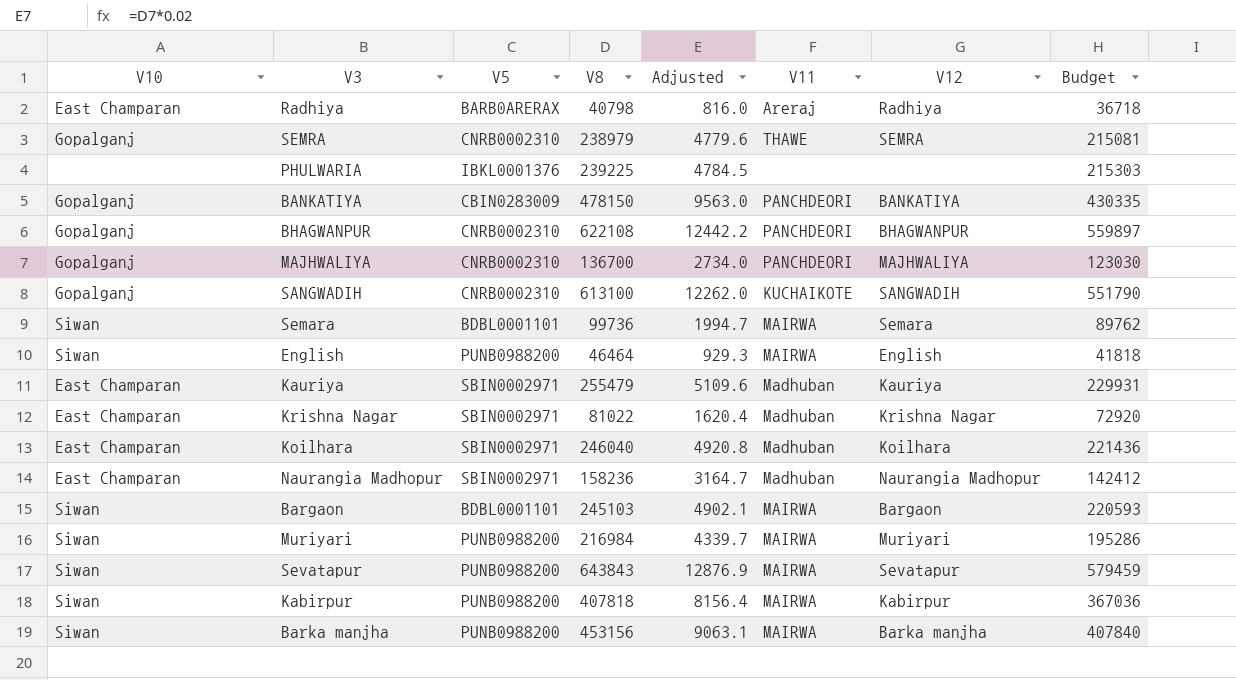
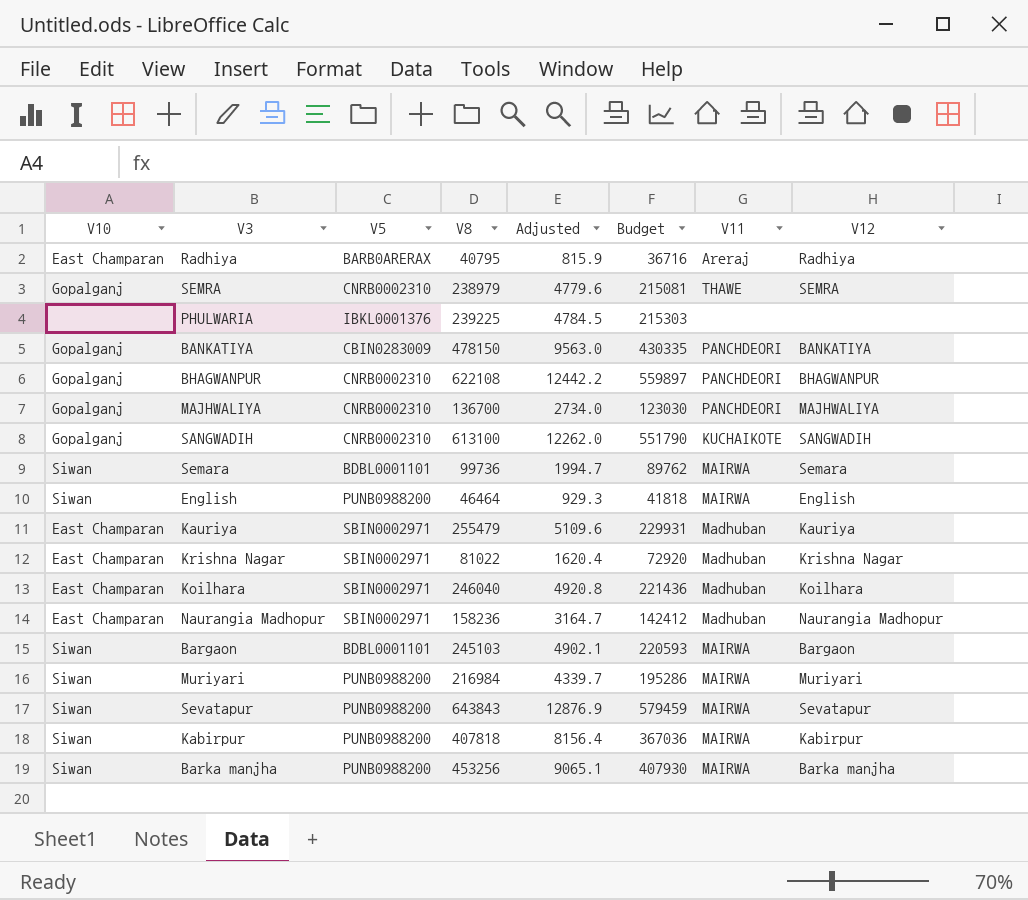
column Budget | position: 8 -> 6
Radhiya | V8: 40798 -> 40795
Radhiya | Adjusted: 816.0 -> 815.9
Radhiya | Budget: 36718 -> 36716
Barka manjha | V8: 453156 -> 453256
Barka manjha | Adjusted: 9063.1 -> 9065.1
Barka manjha | Budget: 407840 -> 407930

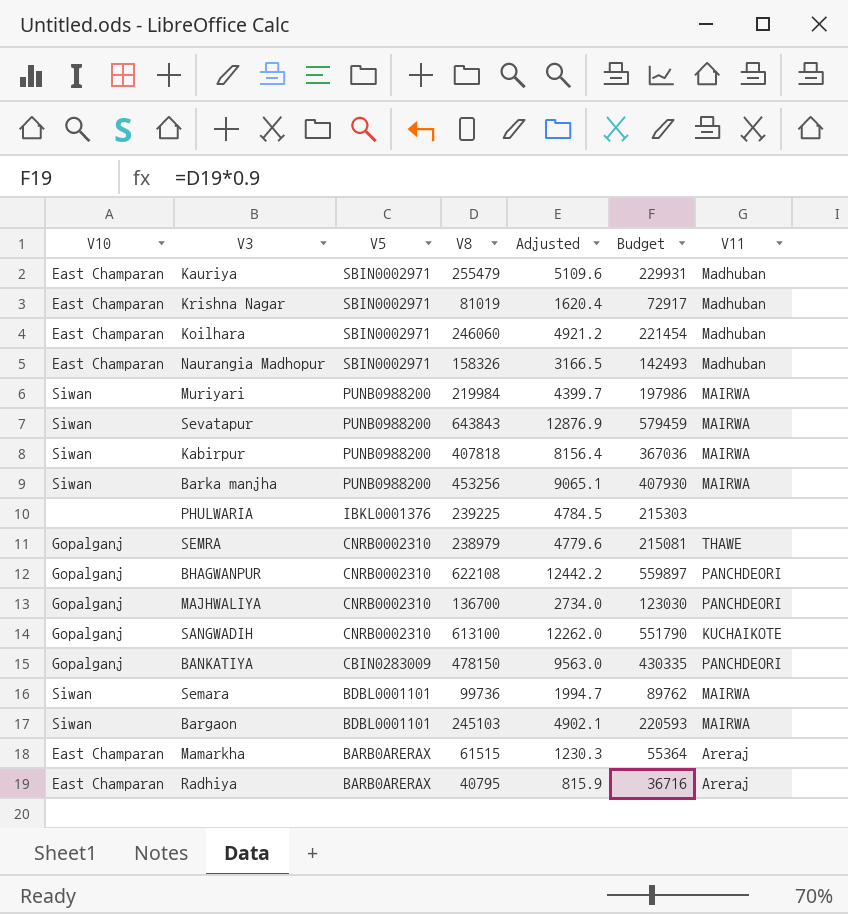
row order: none -> V5 descending
column V12 | position: 8 -> none
row English: Siwan | PUNB0988200 | 46464 | 929.3 | 41818 | MAIRWA | English -> none
Krishna Nagar | V8: 81022 -> 81019
Krishna Nagar | Budget: 72920 -> 72917
Koilhara | V8: 246040 -> 246060
Koilhara | Adjusted: 4920.8 -> 4921.2
Koilhara | Budget: 221436 -> 221454
Naurangia Madhopur | V8: 158236 -> 158326
Naurangia Madhopur | Adjusted: 3164.7 -> 3166.5
Naurangia Madhopur | Budget: 142412 -> 142493
Muriyari | V8: 216984 -> 219984
Muriyari | Adjusted: 4339.7 -> 4399.7
Muriyari | Budget: 195286 -> 197986
row Mamarkha: none -> East Champaran | BARB0ARERAX | 61515 | 1230.3 | 55364 | Areraj

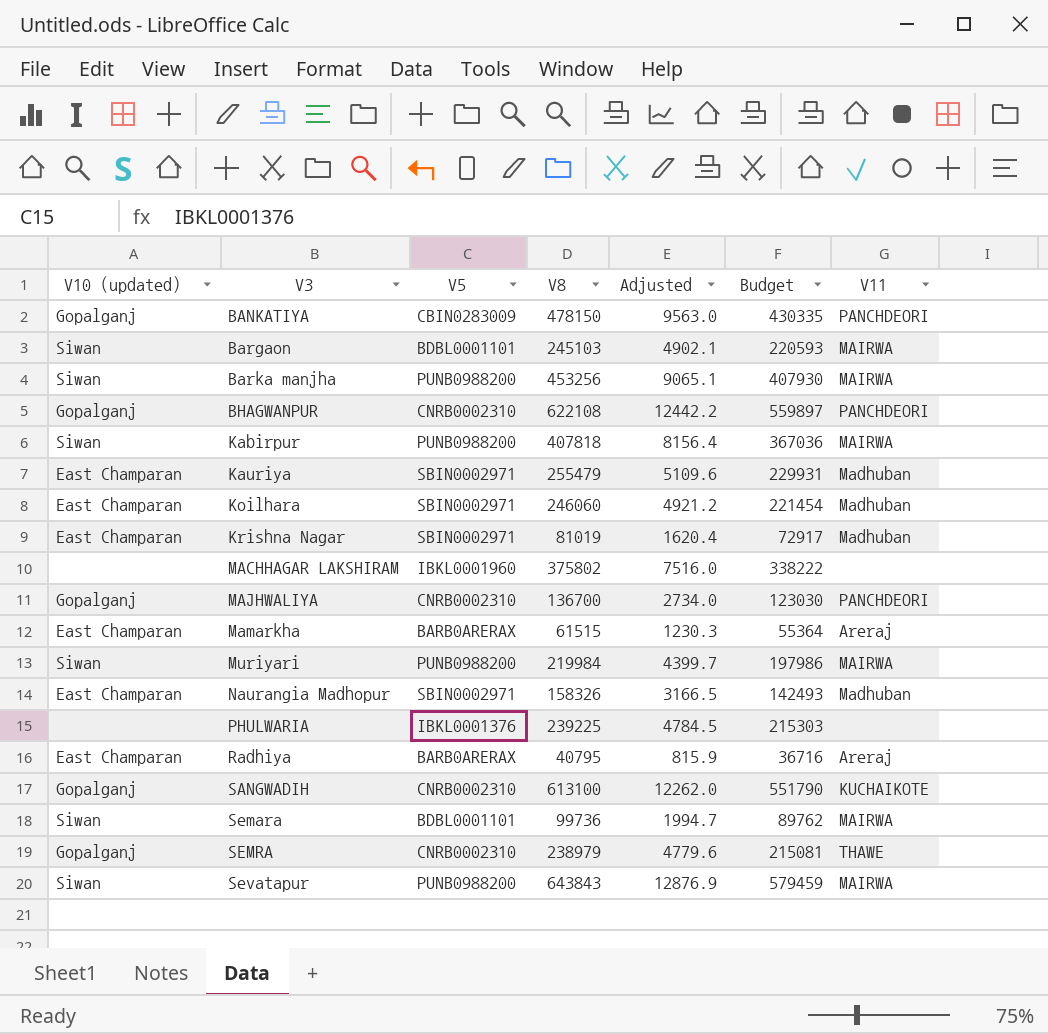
row order: V5 descending -> V3 ascending
column name: V10 -> V10 (updated)
row MACHHAGAR LAKSHIRAM: none -> none | IBKL0001960 | 375802 | 7516.0 | 338222 | none

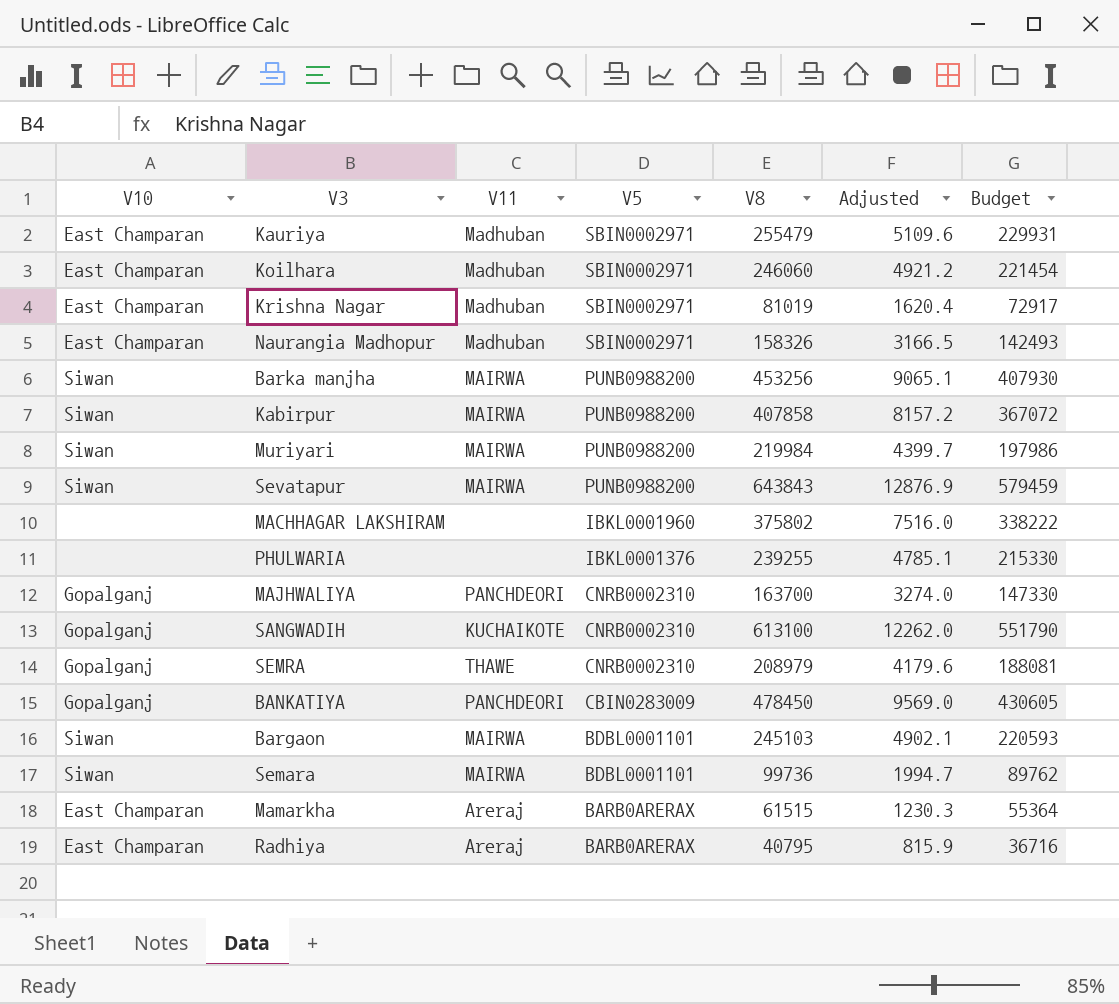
row order: V3 ascending -> V5 descending
column name: V10 (updated) -> V10
column V11 | position: 7 -> 3
row BHAGWANPUR: Gopalganj | CNRB0002310 | 622108 | 12442.2 | 559897 | PANCHDEORI -> none
Kabirpur | V8: 407818 -> 407858
Kabirpur | Adjusted: 8156.4 -> 8157.2
Kabirpur | Budget: 367036 -> 367072
PHULWARIA | V8: 239225 -> 239255
PHULWARIA | Adjusted: 4784.5 -> 4785.1
PHULWARIA | Budget: 215303 -> 215330
MAJHWALIYA | V8: 136700 -> 163700
MAJHWALIYA | Adjusted: 2734.0 -> 3274.0
MAJHWALIYA | Budget: 123030 -> 147330
SEMRA | V8: 238979 -> 208979
SEMRA | Adjusted: 4779.6 -> 4179.6
SEMRA | Budget: 215081 -> 188081
BANKATIYA | V8: 478150 -> 478450
BANKATIYA | Adjusted: 9563.0 -> 9569.0
BANKATIYA | Budget: 430335 -> 430605

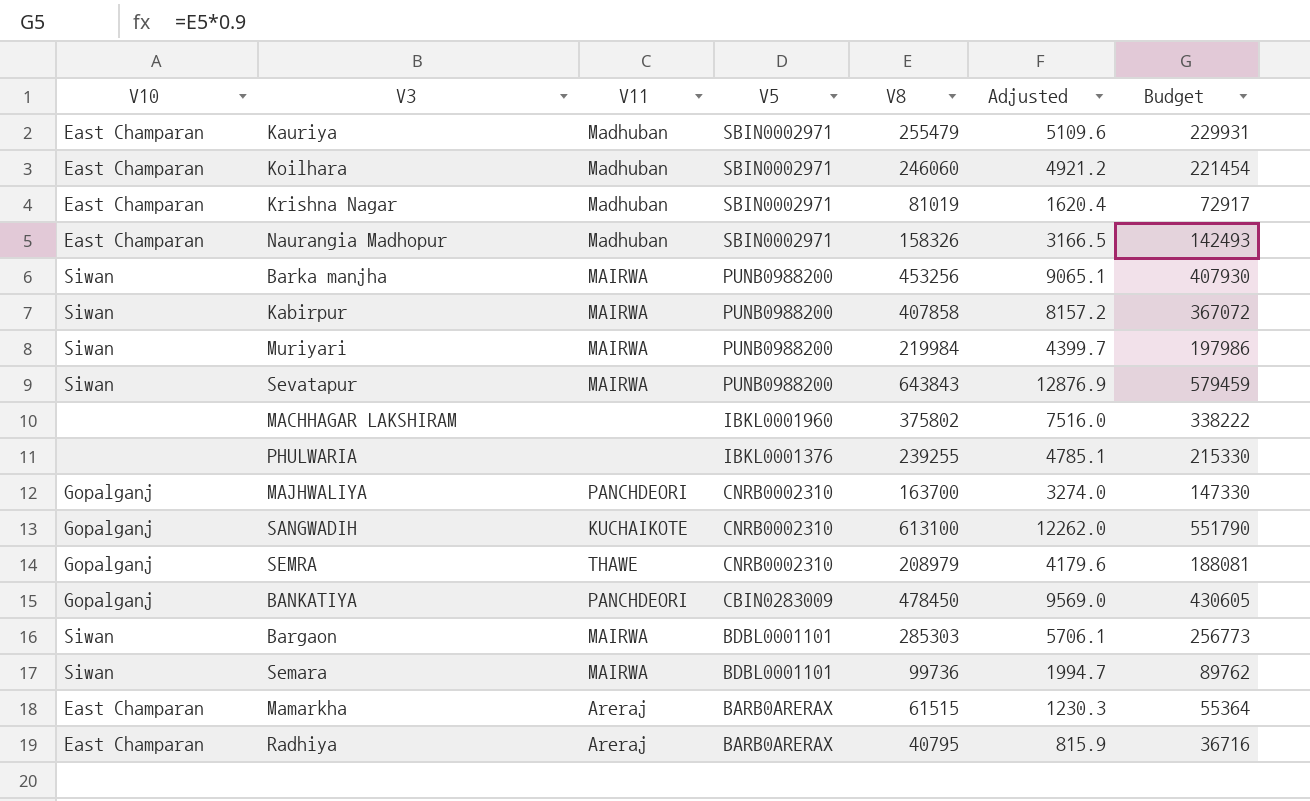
Bargaon | V8: 245103 -> 285303
Bargaon | Adjusted: 4902.1 -> 5706.1
Bargaon | Budget: 220593 -> 256773

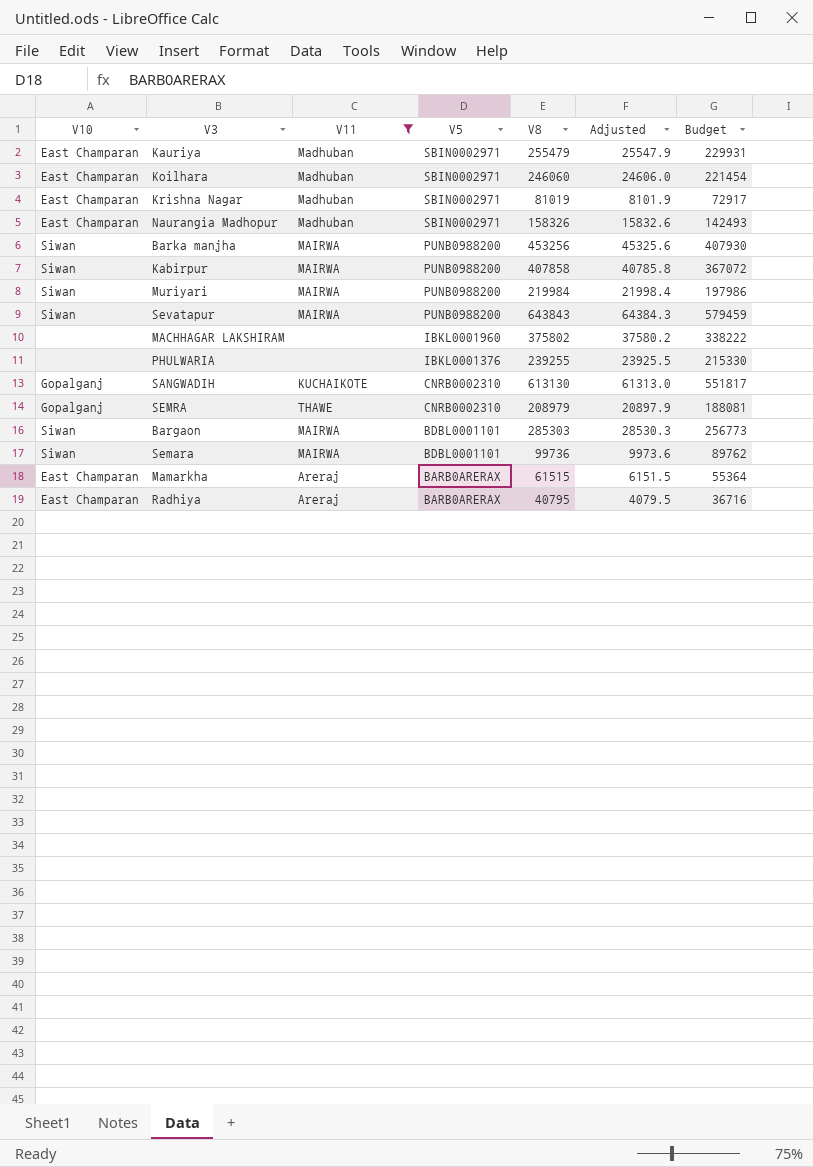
filter: none -> V11 != PANCHDEORI
column Adjusted | formula: [V8] * 0.02 -> [V8] * 0.1
SANGWADIH | V8: 613100 -> 613130
SANGWADIH | Budget: 551790 -> 551817

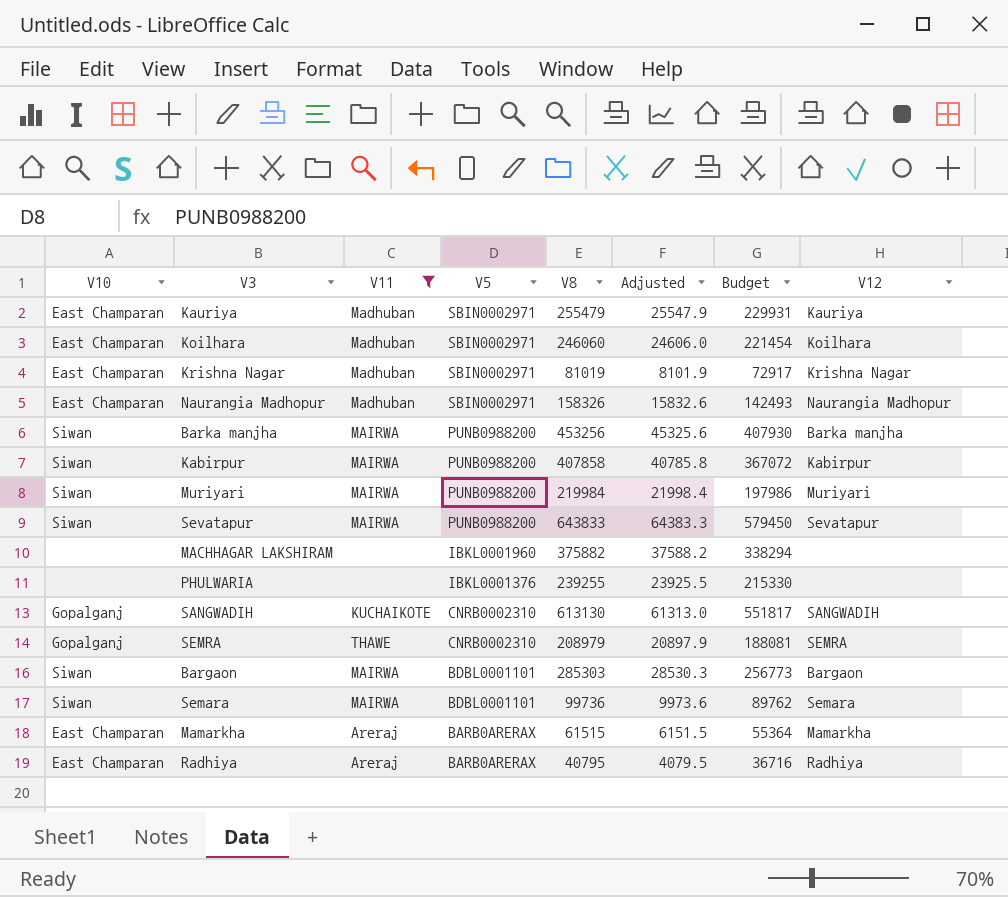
column V12 | position: none -> 8
Sevatapur | V8: 643843 -> 643833
Sevatapur | Adjusted: 64384.3 -> 64383.3
Sevatapur | Budget: 579459 -> 579450
MACHHAGAR LAKSHIRAM | V8: 375802 -> 375882
MACHHAGAR LAKSHIRAM | Adjusted: 37580.2 -> 37588.2
MACHHAGAR LAKSHIRAM | Budget: 338222 -> 338294

